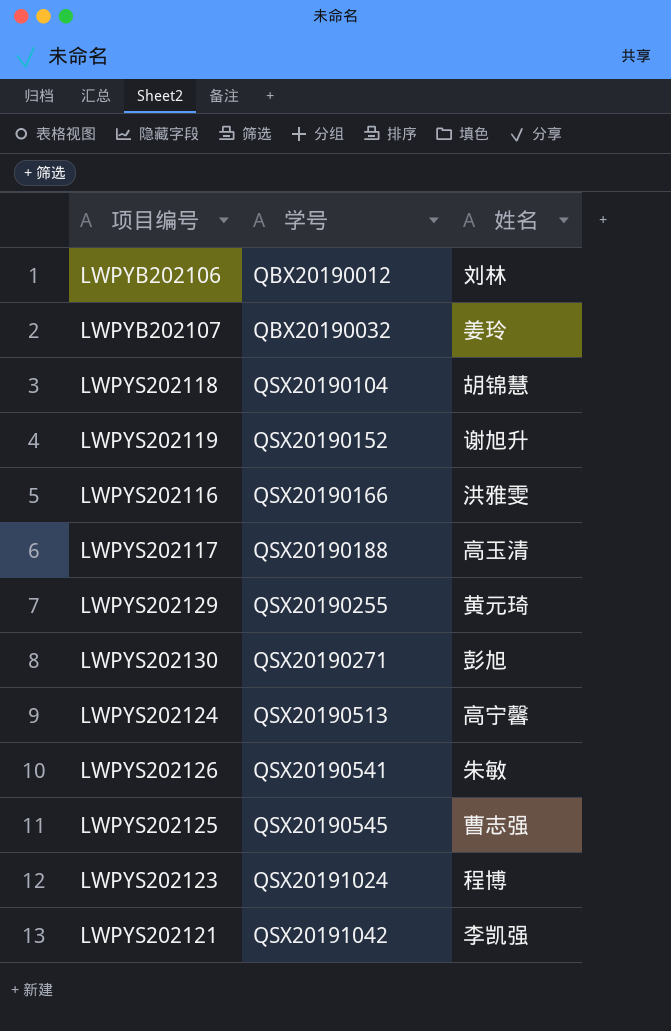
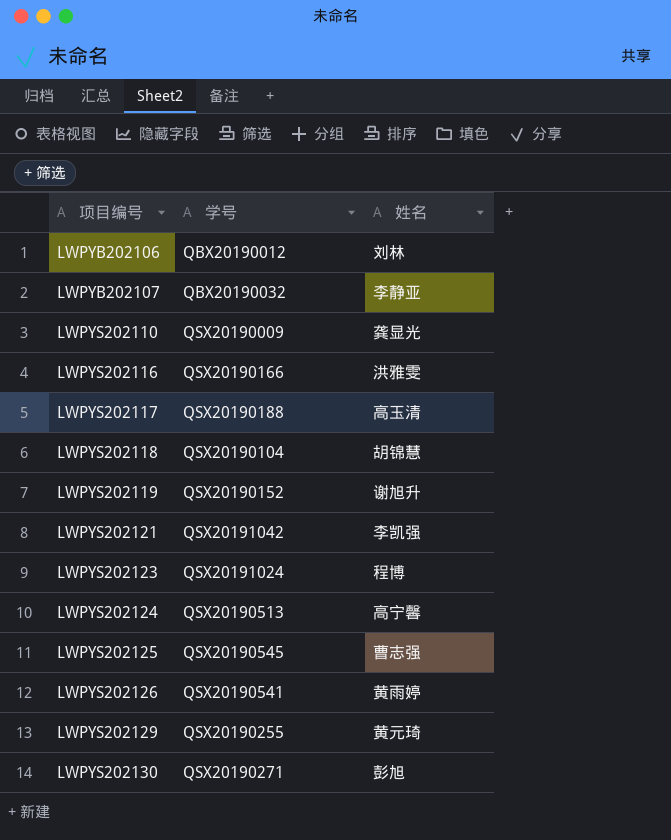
row order: 学号 ascending -> 项目编号 ascending
LWPYB202107 | 姓名: 姜玲 -> 李静亚
row LWPYS202110: none -> QSX20190009 | 龚显光
LWPYS202126 | 姓名: 朱敏 -> 黄雨婷

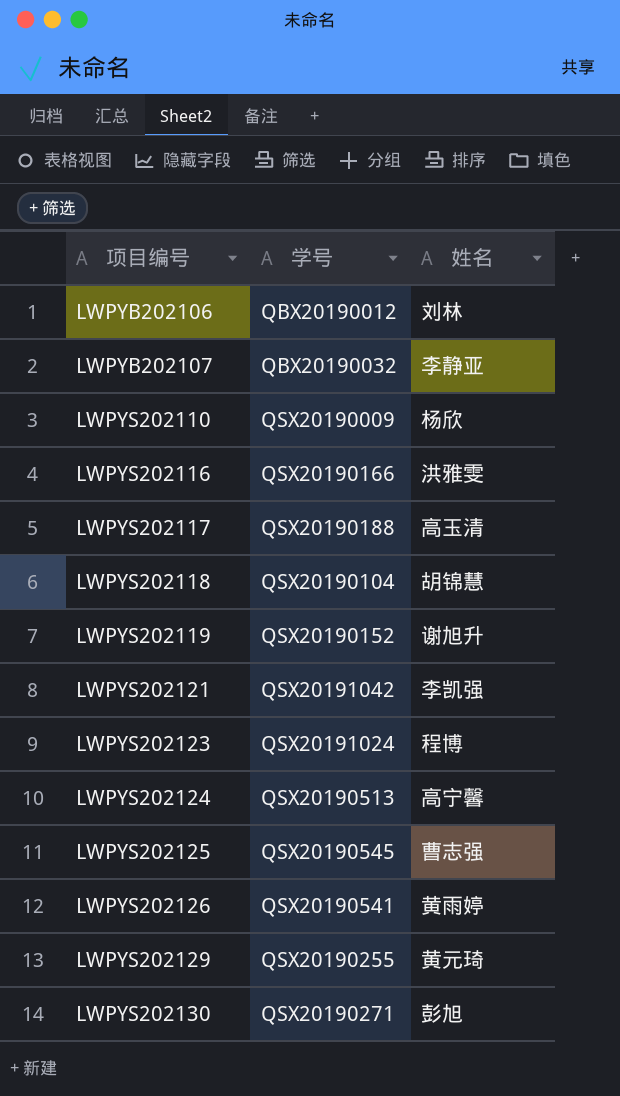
LWPYS202110 | 姓名: 龚显光 -> 杨欣

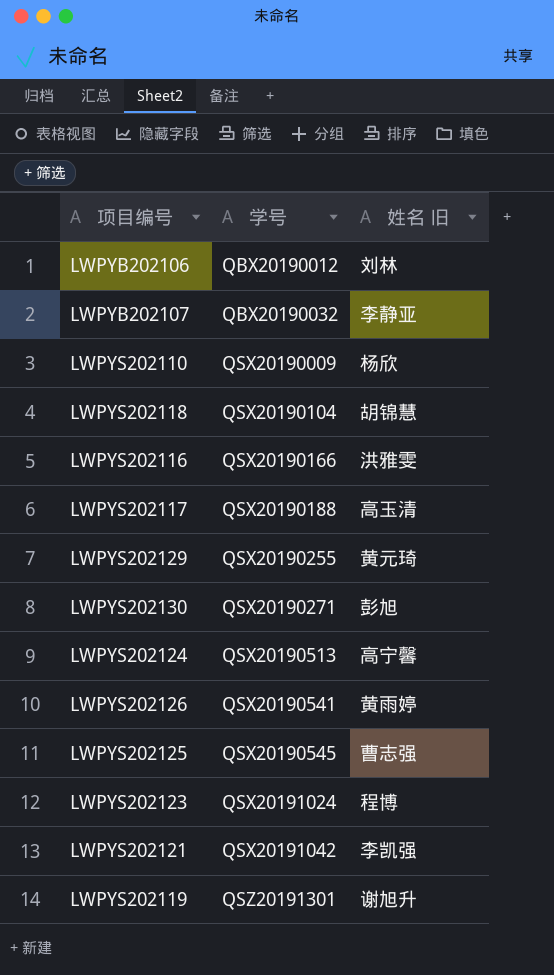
row order: 项目编号 ascending -> 学号 ascending
column name: 姓名 -> 姓名 旧
LWPYS202119 | 学号: QSX20190152 -> QSZ20191301

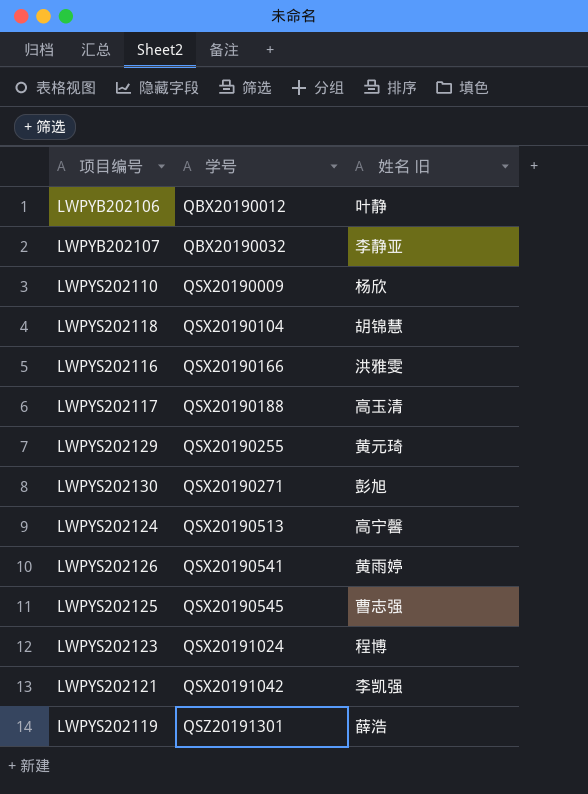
LWPYB202106 | 姓名 旧: 刘林 -> 叶静
LWPYS202119 | 姓名 旧: 谢旭升 -> 薛浩

